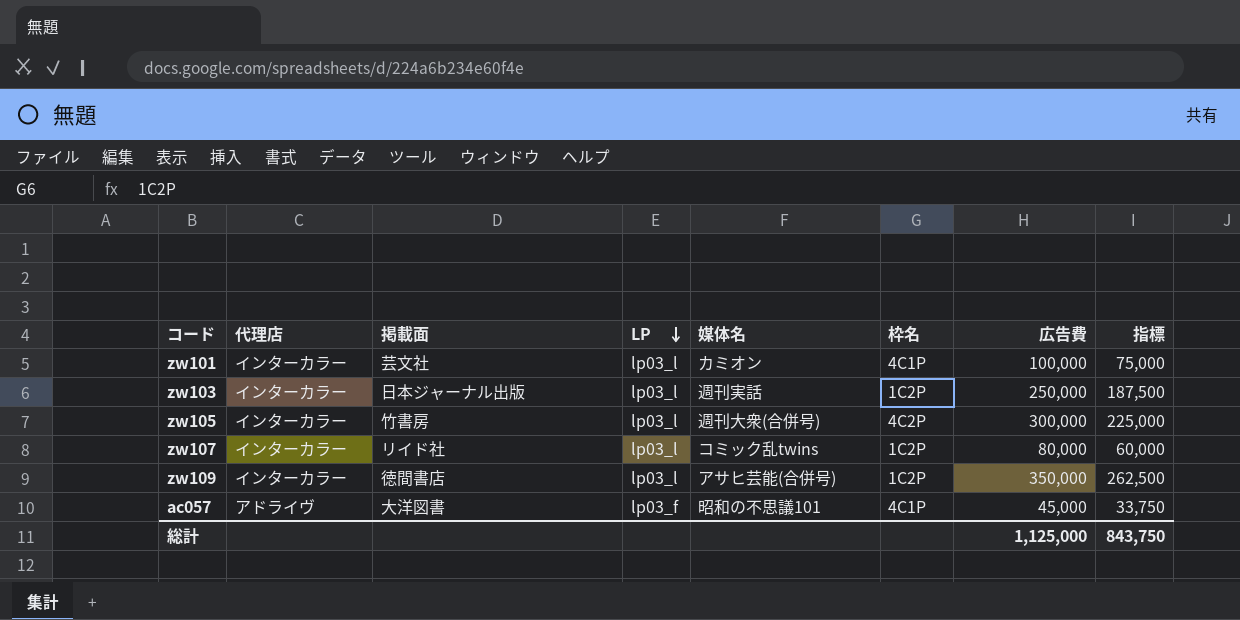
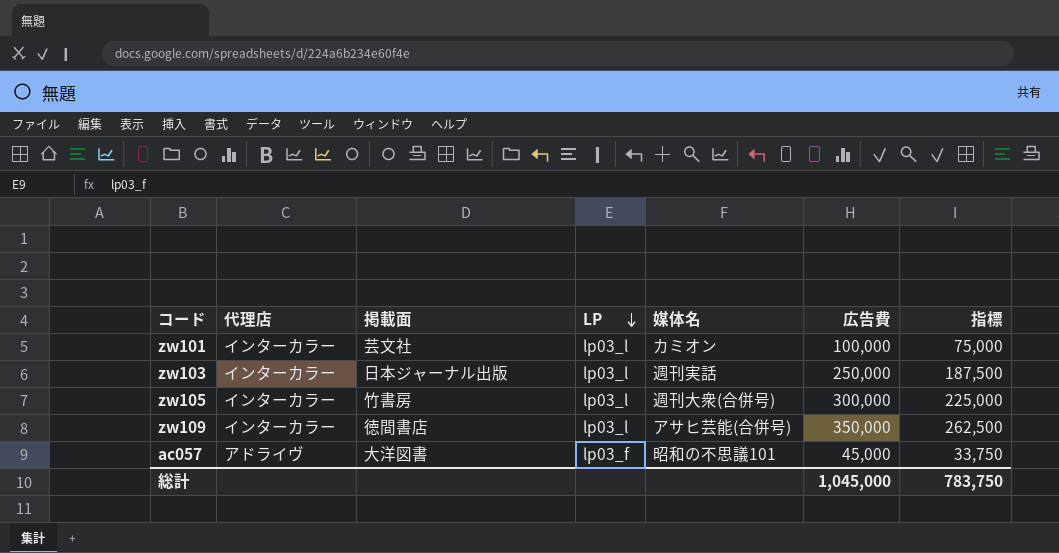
column 枠名 | position: 6 -> none
row zw107: インターカラー | リイド社 | lp03_l | コミック乱twins | 1C2P | 80,000 | 60,000 -> none
総計 | 広告費: 1,125,000 -> 1,045,000
総計 | 指標: 843,750 -> 783,750

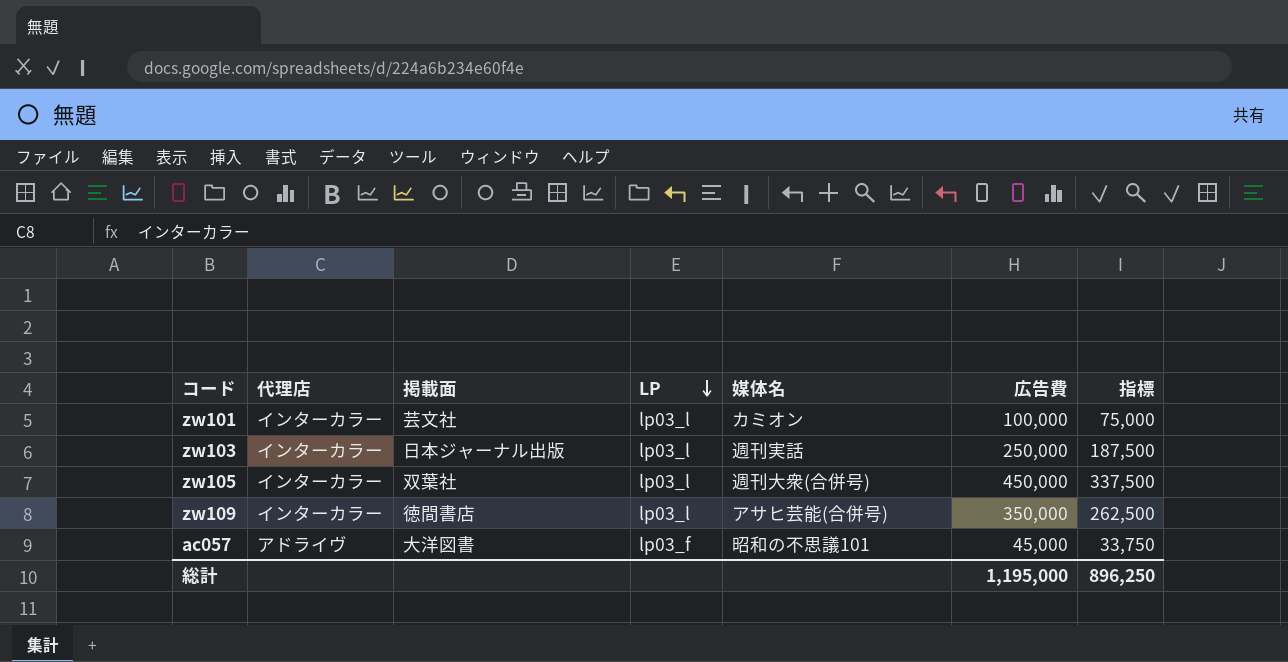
zw105 | 掲載面: 竹書房 -> 双葉社
zw105 | 広告費: 300,000 -> 450,000
zw105 | 指標: 225,000 -> 337,500
総計 | 広告費: 1,045,000 -> 1,195,000
総計 | 指標: 783,750 -> 896,250

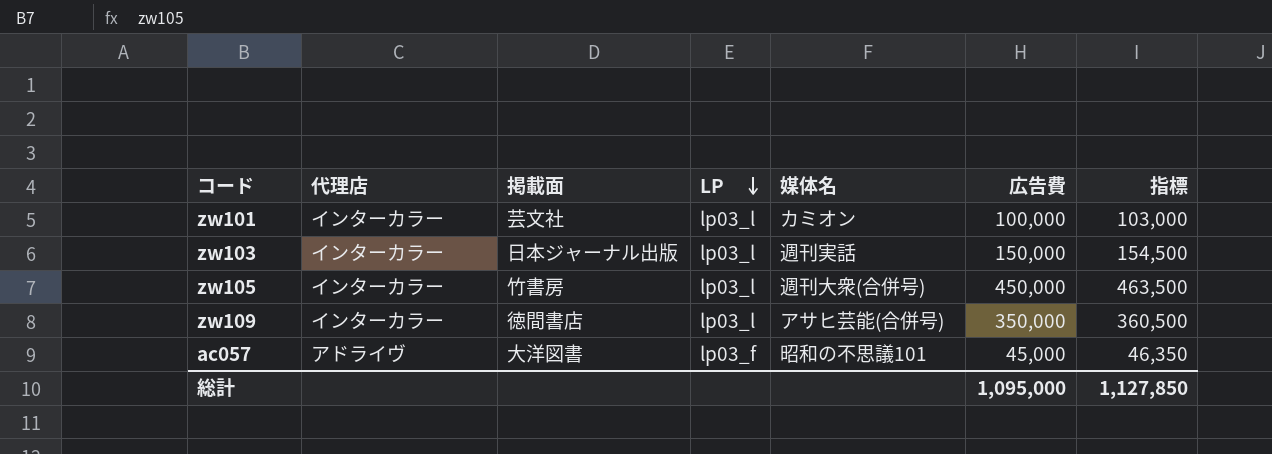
column 指標 | formula: [広告費] * 0.75 -> [広告費] * 1.03
zw103 | 広告費: 250,000 -> 150,000
zw105 | 掲載面: 双葉社 -> 竹書房
総計 | 広告費: 1,195,000 -> 1,095,000
総計 | 指標: 896,250 -> 1,127,850

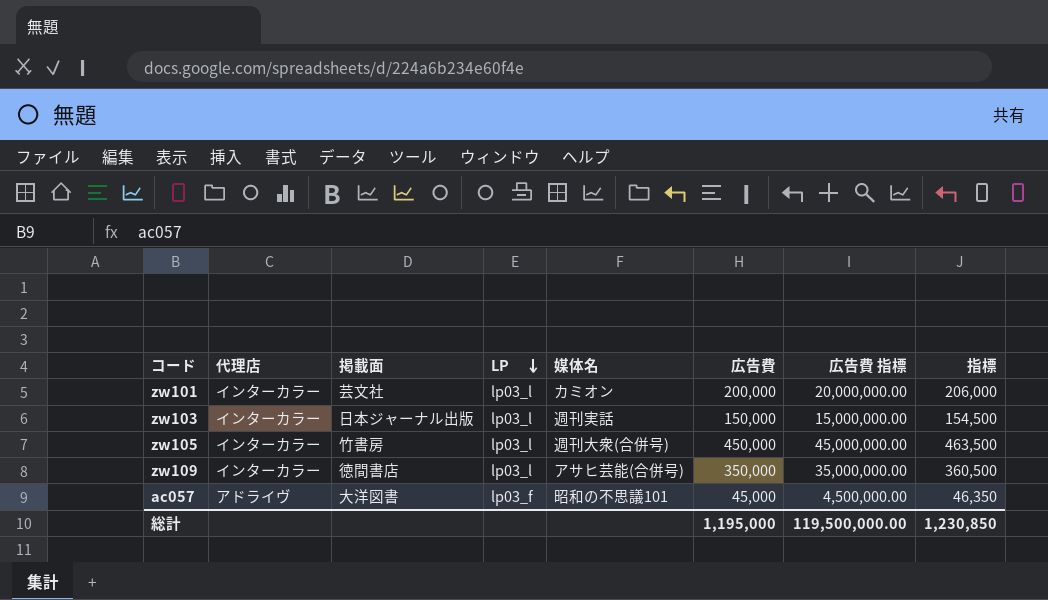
column 広告費 指標 | formula: none -> [広告費] * 100
zw101 | 広告費: 100,000 -> 200,000
zw101 | 指標: 103,000 -> 206,000
総計 | 広告費: 1,095,000 -> 1,195,000
総計 | 指標: 1,127,850 -> 1,230,850

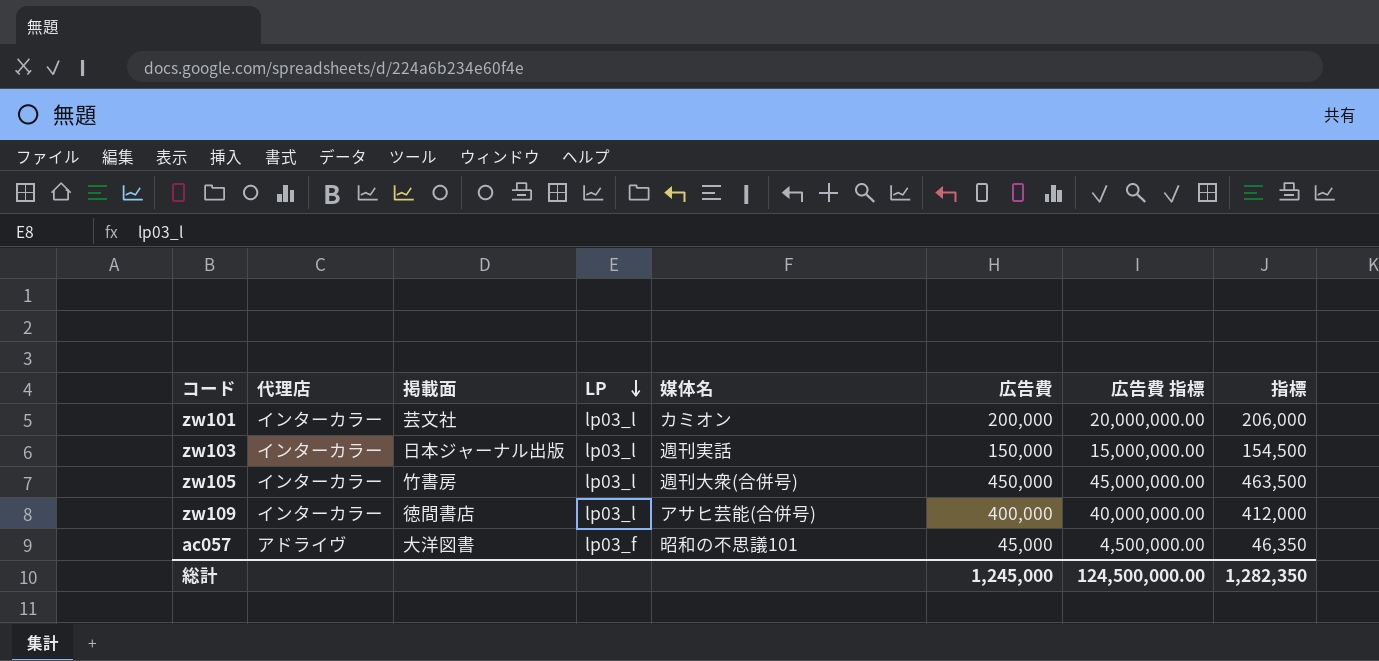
zw109 | 広告費: 350,000 -> 400,000
zw109 | 広告費 指標: 35,000,000.00 -> 40,000,000.00
zw109 | 指標: 360,500 -> 412,000
総計 | 広告費: 1,195,000 -> 1,245,000
総計 | 広告費 指標: 119,500,000.00 -> 124,500,000.00
総計 | 指標: 1,230,850 -> 1,282,350

